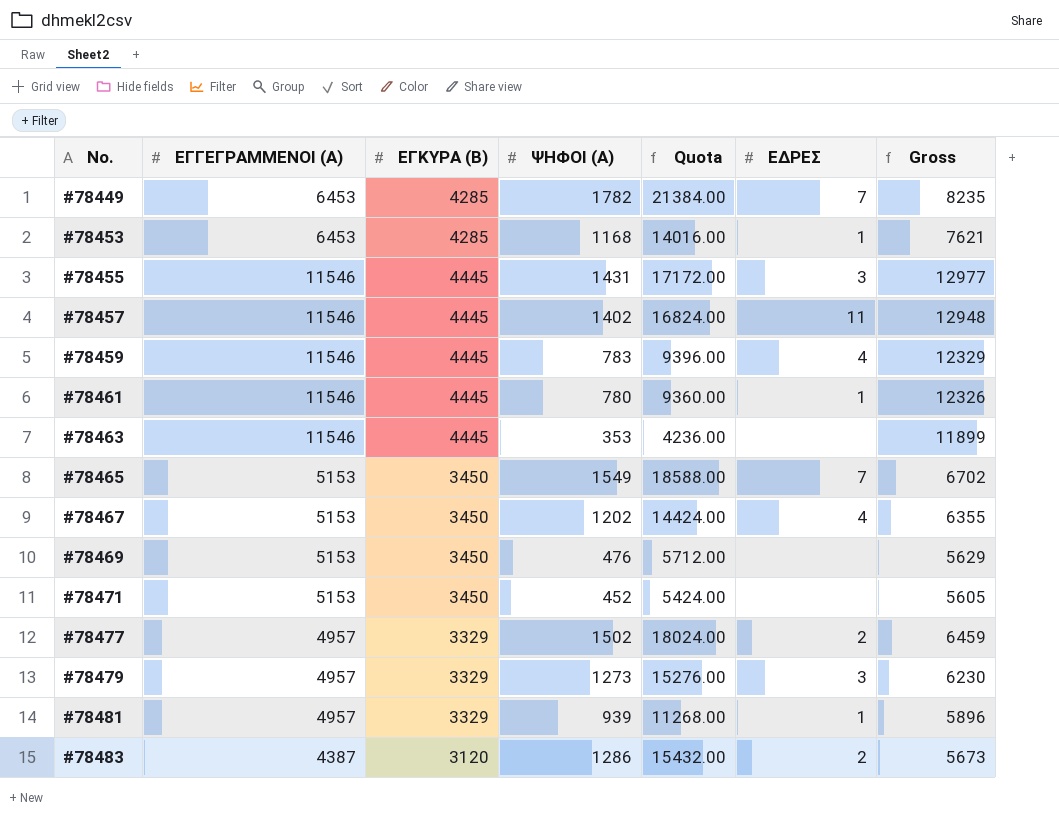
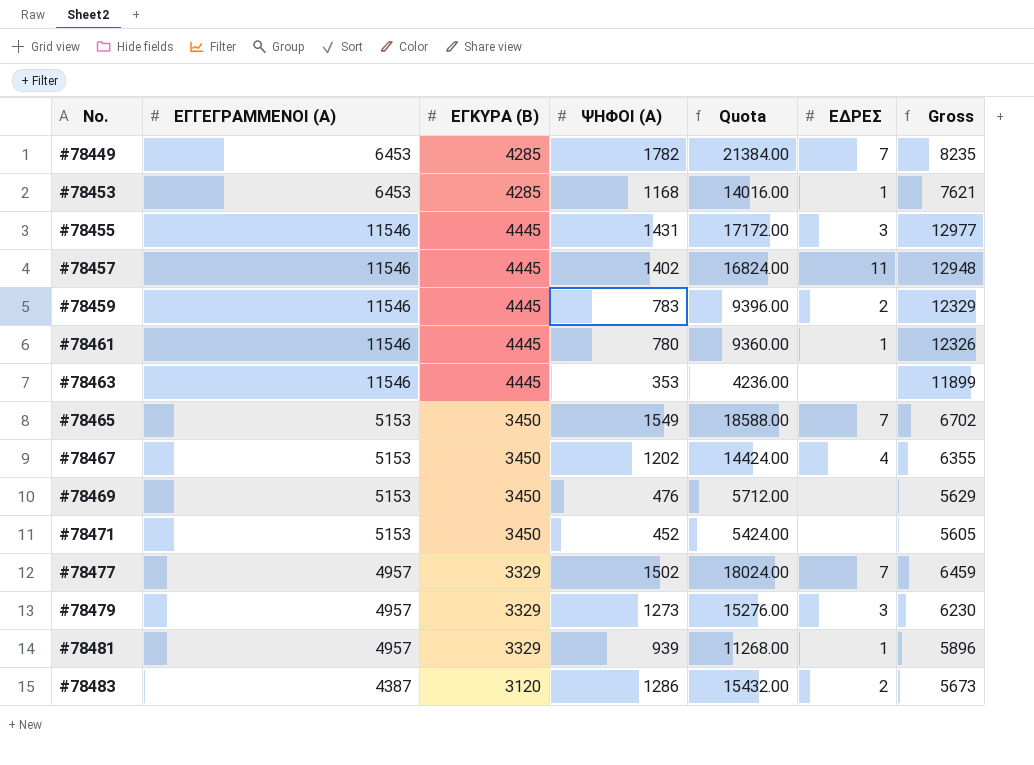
#78459 | ΕΔΡΕΣ: 4 -> 2
#78477 | ΕΔΡΕΣ: 2 -> 7

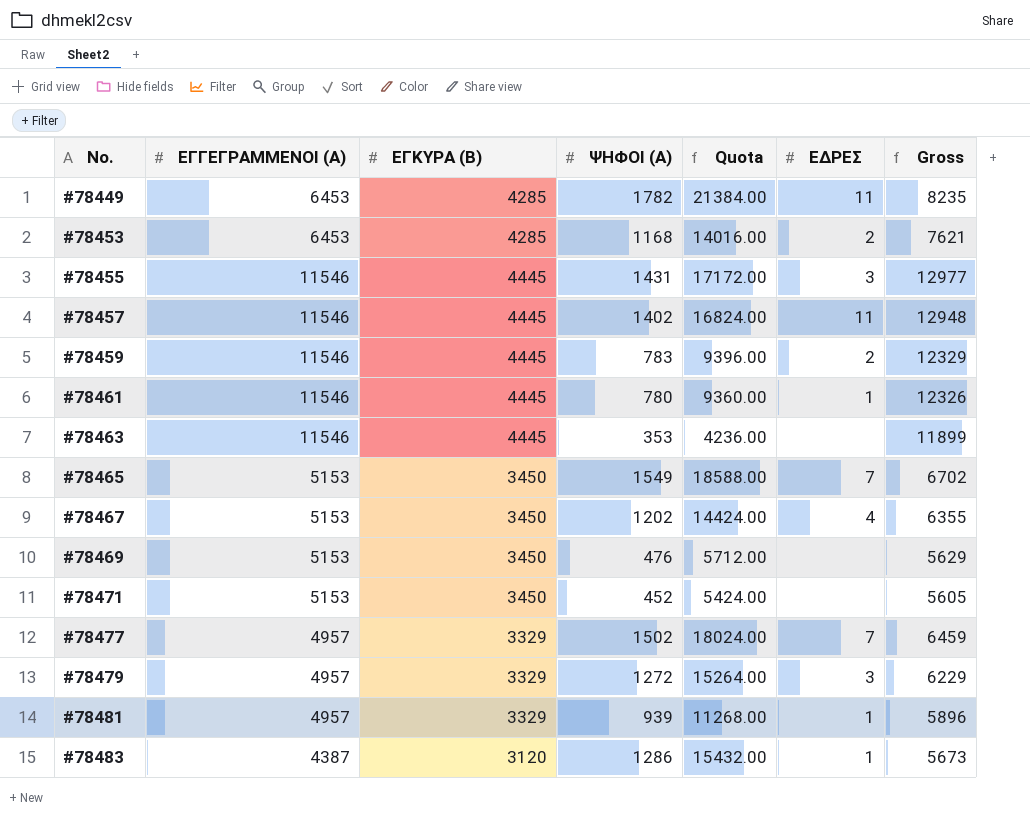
#78449 | ΕΔΡΕΣ: 7 -> 11
#78453 | ΕΔΡΕΣ: 1 -> 2
#78479 | ΨΗΦΟΙ (Α): 1273 -> 1272
#78479 | Quota: 15276.00 -> 15264.00
#78479 | Gross: 6230 -> 6229
#78483 | ΕΔΡΕΣ: 2 -> 1

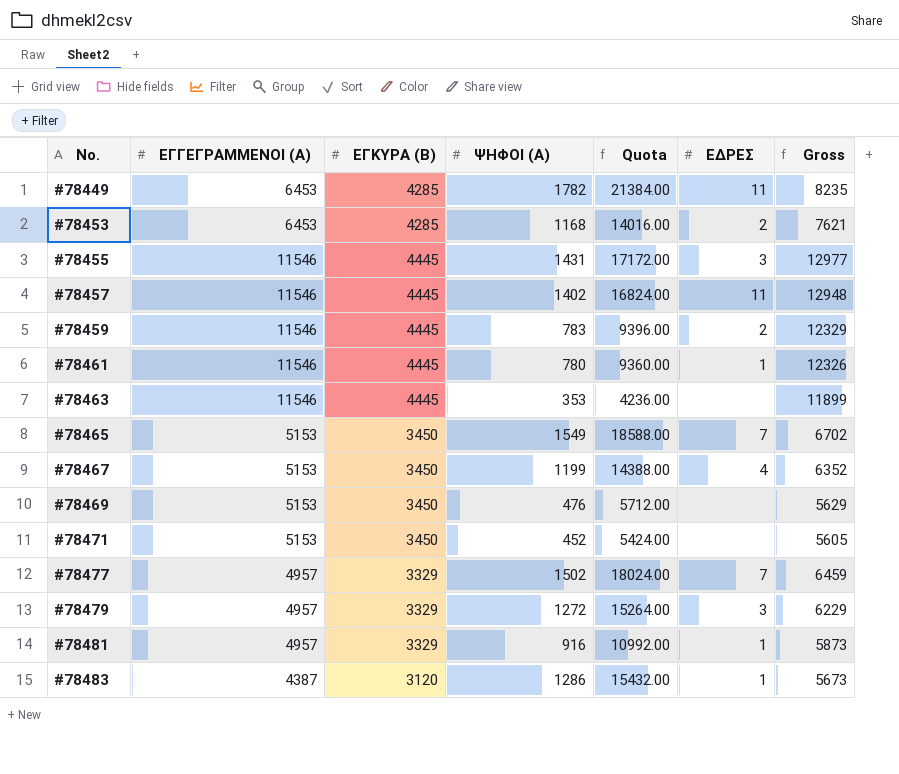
#78467 | ΨΗΦΟΙ (Α): 1202 -> 1199
#78467 | Quota: 14424.00 -> 14388.00
#78467 | Gross: 6355 -> 6352
#78481 | ΨΗΦΟΙ (Α): 939 -> 916
#78481 | Quota: 11268.00 -> 10992.00
#78481 | Gross: 5896 -> 5873

